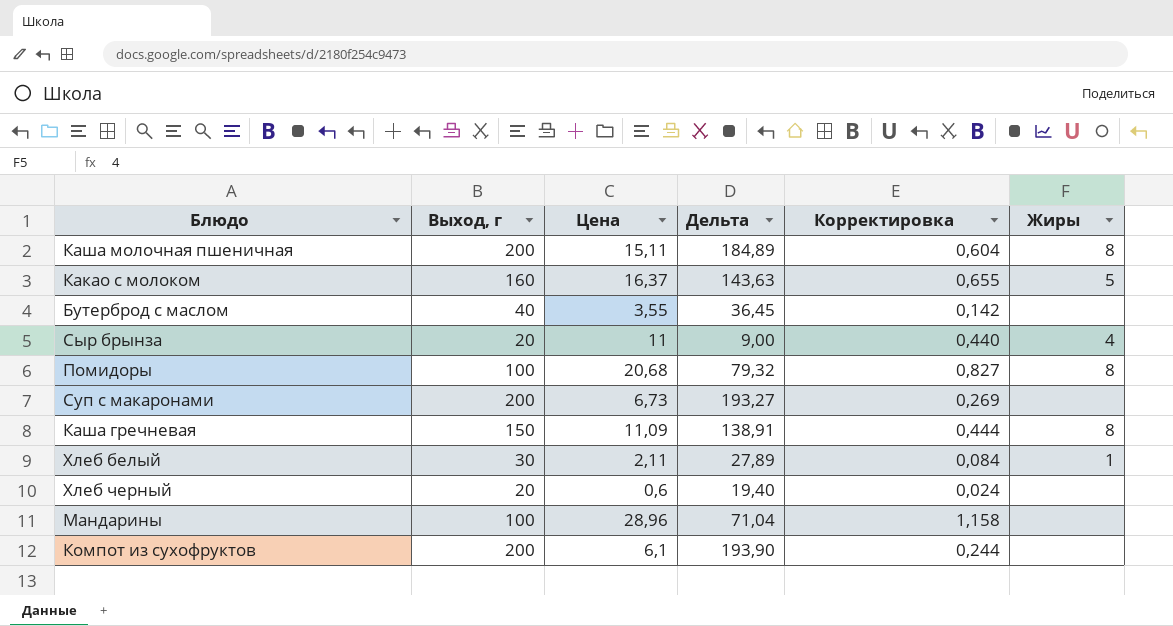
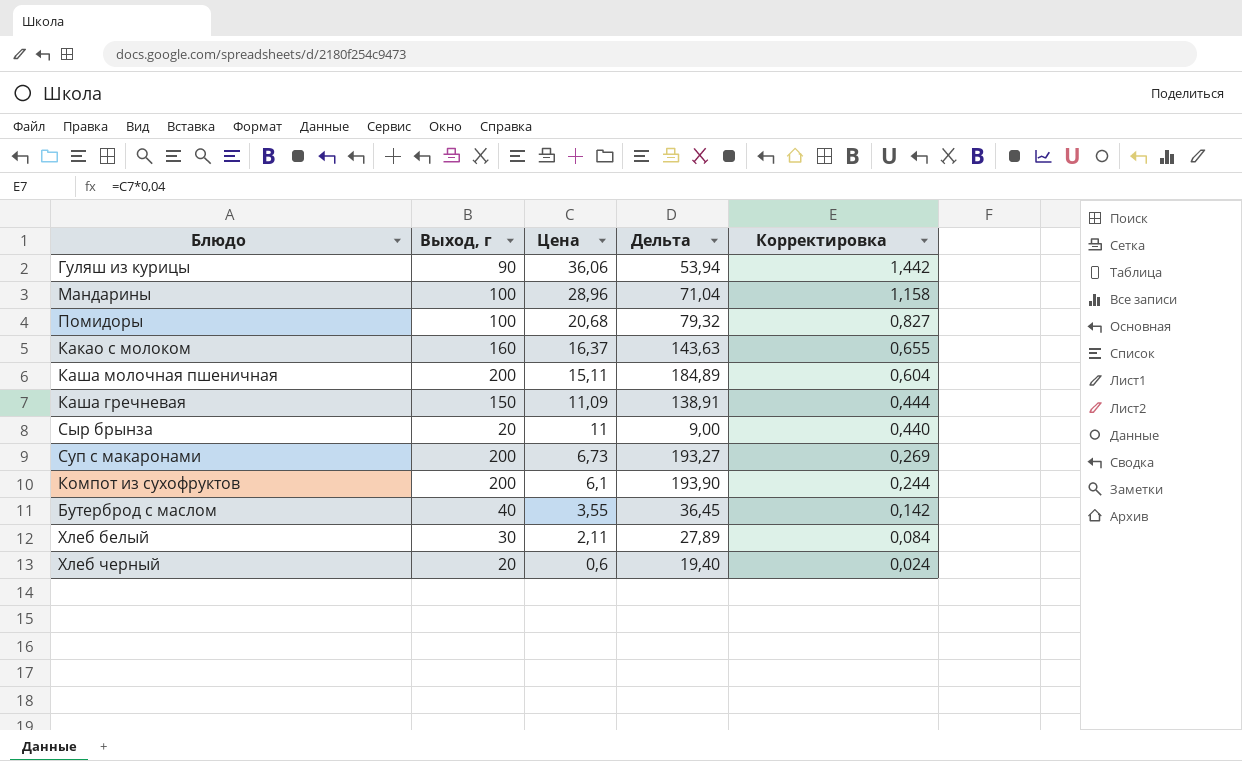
row order: none -> Цена descending
column Жиры | position: 6 -> none
row Гуляш из курицы: none -> 90 | 36,06 | 53,94 | 1,442

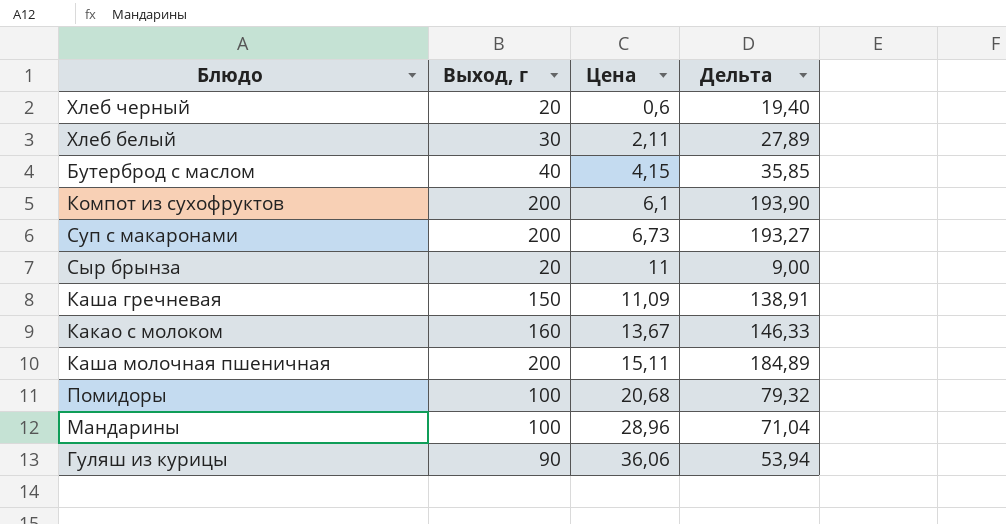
row order: Цена descending -> Цена ascending
column Корректировка | formula: [Цена] * 0,04 -> none
Бутерброд с маслом | Цена: 3,55 -> 4,15
Бутерброд с маслом | Дельта: 36,45 -> 35,85
Какао с молоком | Цена: 16,37 -> 13,67
Какао с молоком | Дельта: 143,63 -> 146,33

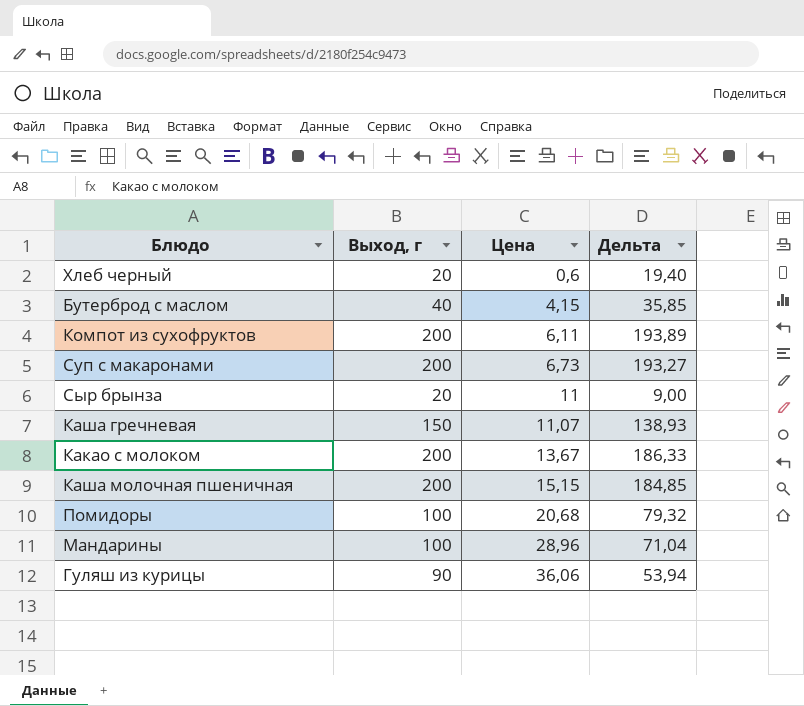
row Хлеб белый: 30 | 2,11 | 27,89 -> none
Компот из сухофруктов | Цена: 6,1 -> 6,11
Компот из сухофруктов | Дельта: 193,90 -> 193,89
Каша гречневая | Цена: 11,09 -> 11,07
Каша гречневая | Дельта: 138,91 -> 138,93
Какао с молоком | Выход, г: 160 -> 200
Какао с молоком | Дельта: 146,33 -> 186,33
Каша молочная пшеничная | Цена: 15,11 -> 15,15
Каша молочная пшеничная | Дельта: 184,89 -> 184,85

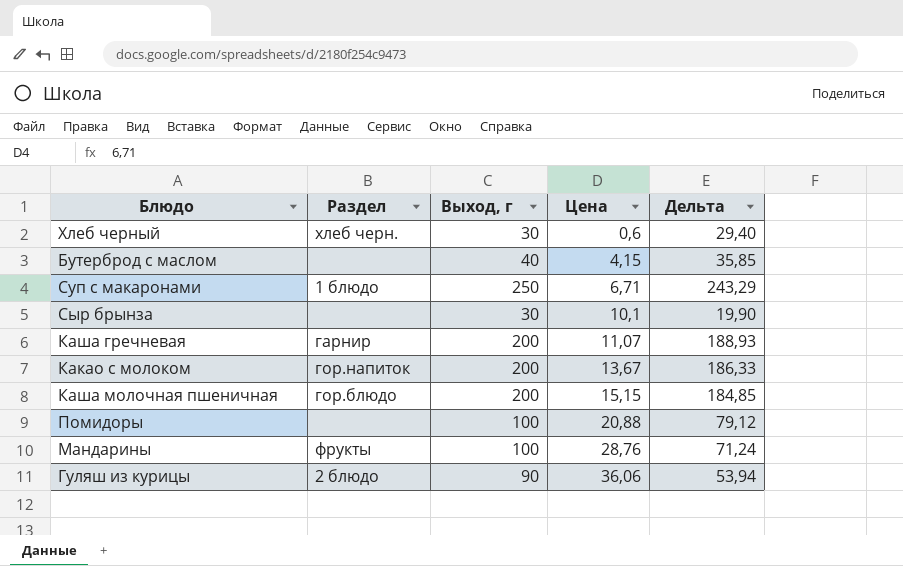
column Раздел | position: none -> 2
row Компот из сухофруктов: 200 | 6,11 | 193,89 -> none
Хлеб черный | Выход, г: 20 -> 30
Хлеб черный | Дельта: 19,40 -> 29,40
Суп с макаронами | Выход, г: 200 -> 250
Суп с макаронами | Цена: 6,73 -> 6,71
Суп с макаронами | Дельта: 193,27 -> 243,29
Сыр брынза | Выход, г: 20 -> 30
Сыр брынза | Цена: 11 -> 10,1
Сыр брынза | Дельта: 9,00 -> 19,90
Каша гречневая | Выход, г: 150 -> 200
Каша гречневая | Дельта: 138,93 -> 188,93
Помидоры | Цена: 20,68 -> 20,88
Помидоры | Дельта: 79,32 -> 79,12
Мандарины | Цена: 28,96 -> 28,76
Мандарины | Дельта: 71,04 -> 71,24

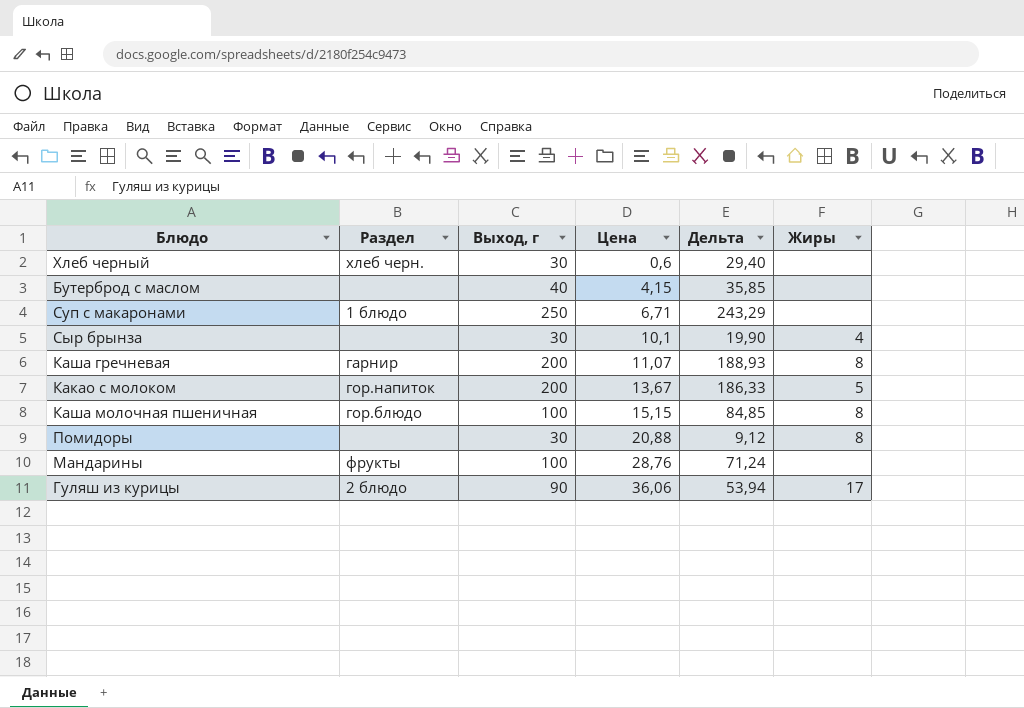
column Жиры | position: none -> 6
Каша молочная пшеничная | Выход, г: 200 -> 100
Каша молочная пшеничная | Дельта: 184,85 -> 84,85
Помидоры | Выход, г: 100 -> 30
Помидоры | Дельта: 79,12 -> 9,12

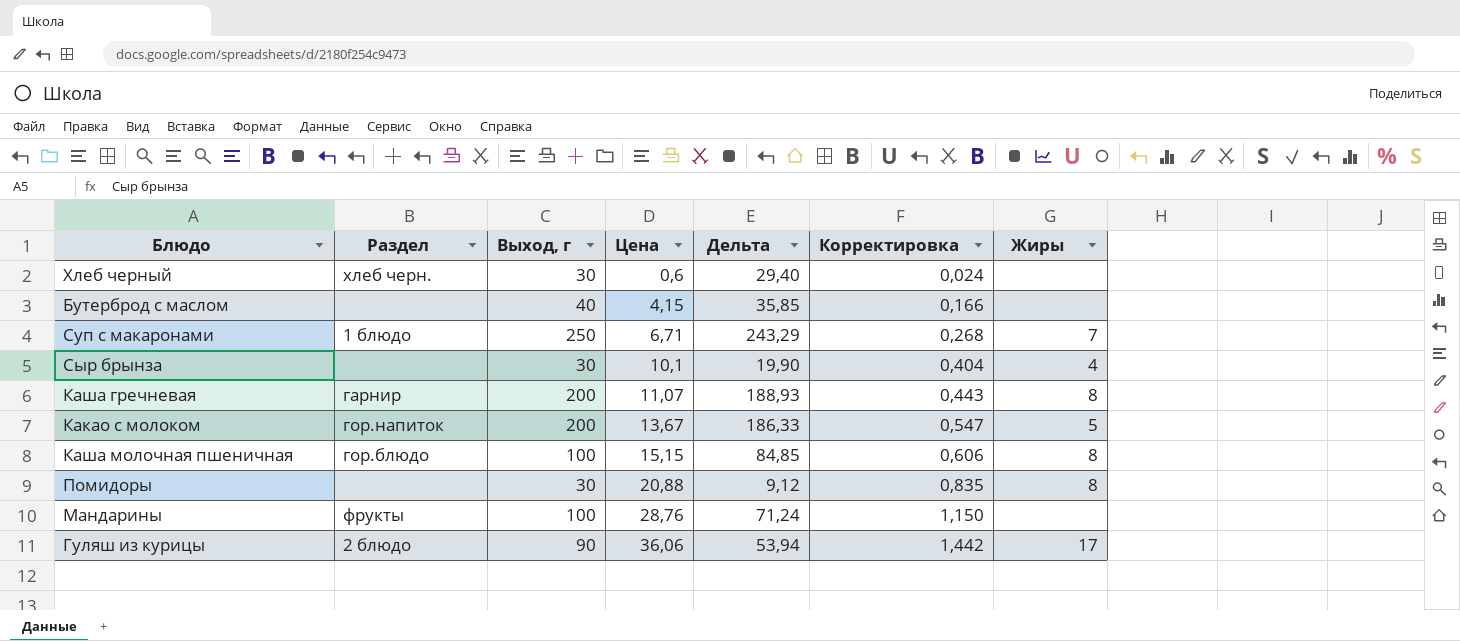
column Корректировка | formula: none -> [Цена] * 0,04
Суп с макаронами | Жиры: none -> 7

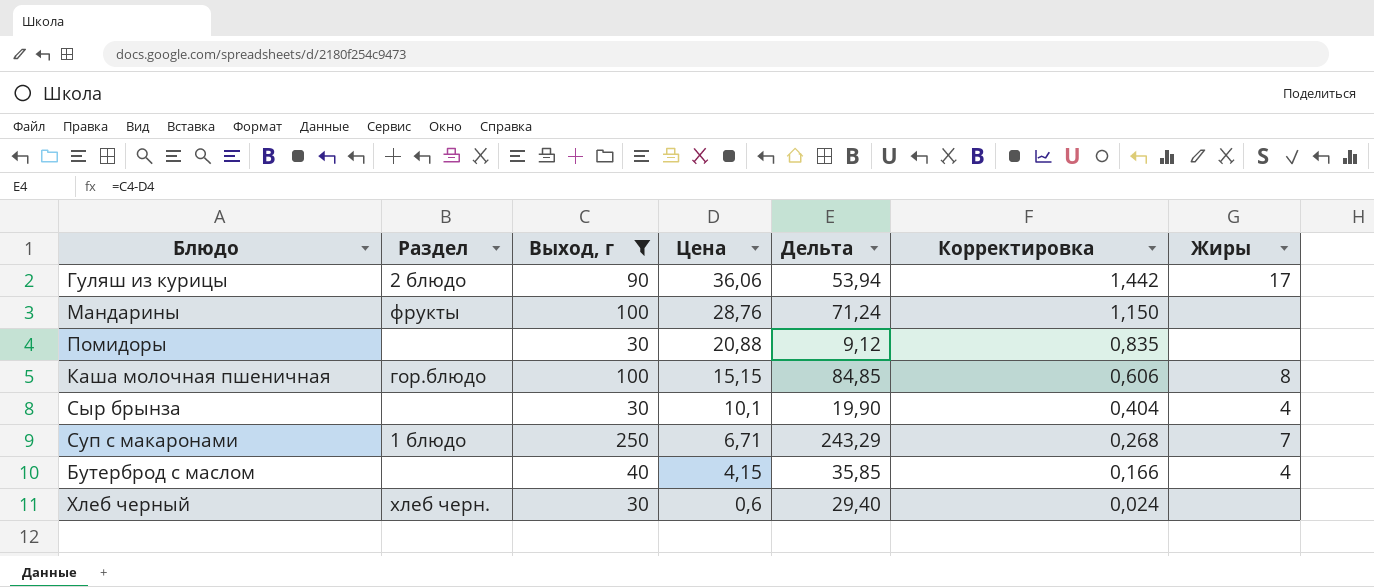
filter: none -> Выход, г != 200
row order: Цена ascending -> Цена descending
Помидоры | Жиры: 8 -> none
Бутерброд с маслом | Жиры: none -> 4

